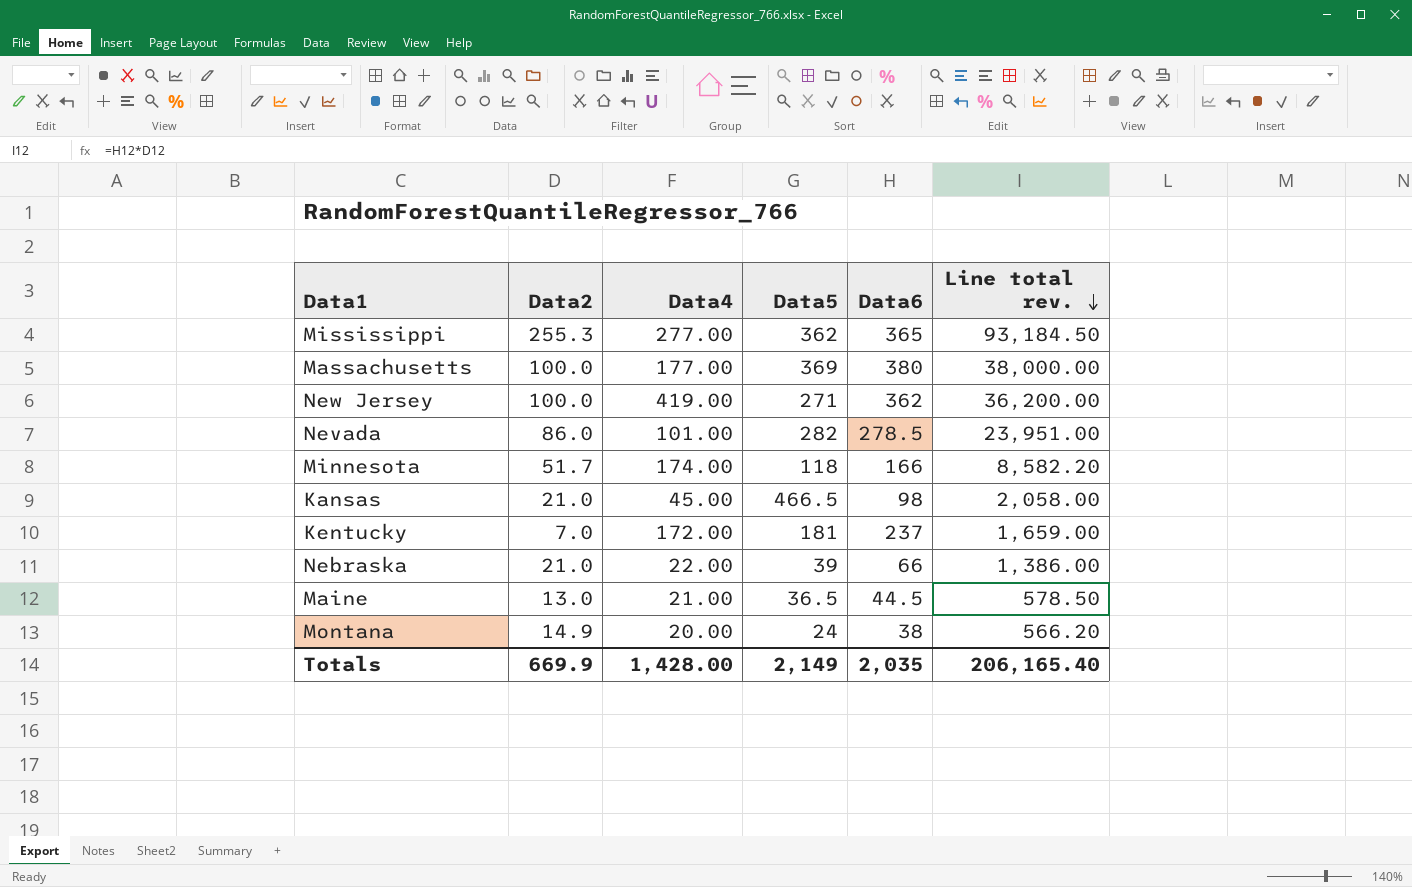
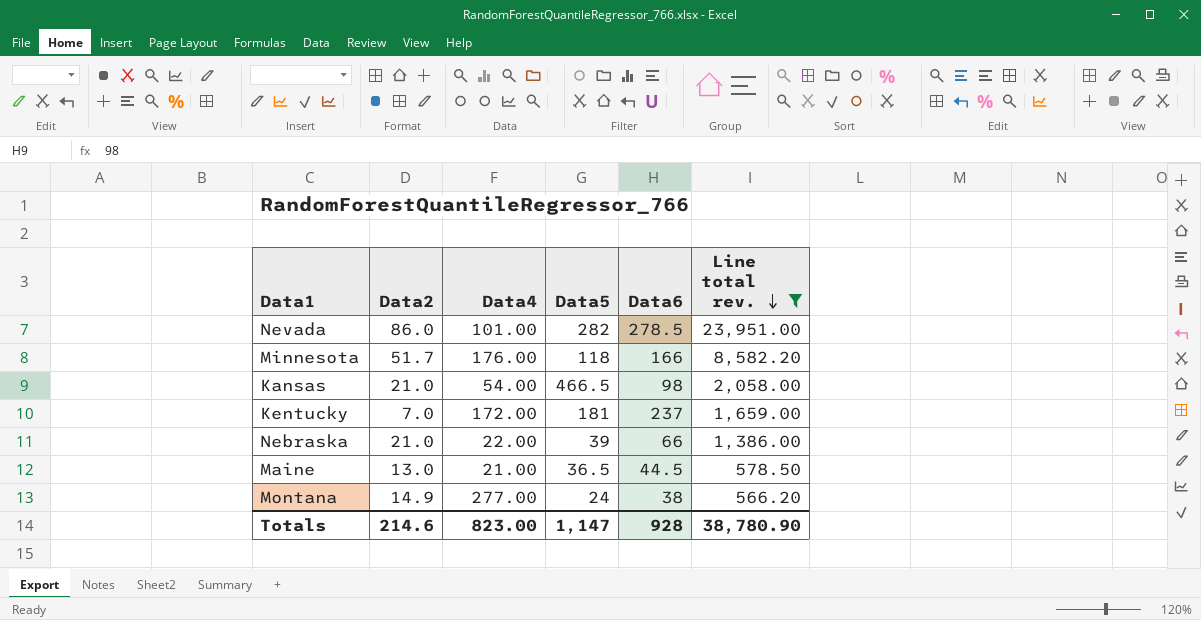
filter: none -> Line total rev. <= 23,951.00
Minnesota | Data4: 174.00 -> 176.00
Kansas | Data4: 45.00 -> 54.00
Montana | Data4: 20.00 -> 277.00
Totals | Data2: 669.9 -> 214.6
Totals | Data4: 1,428.00 -> 823.00
Totals | Data5: 2,149 -> 1,147
Totals | Data6: 2,035 -> 928
Totals | Line total rev.: 206,165.40 -> 38,780.90

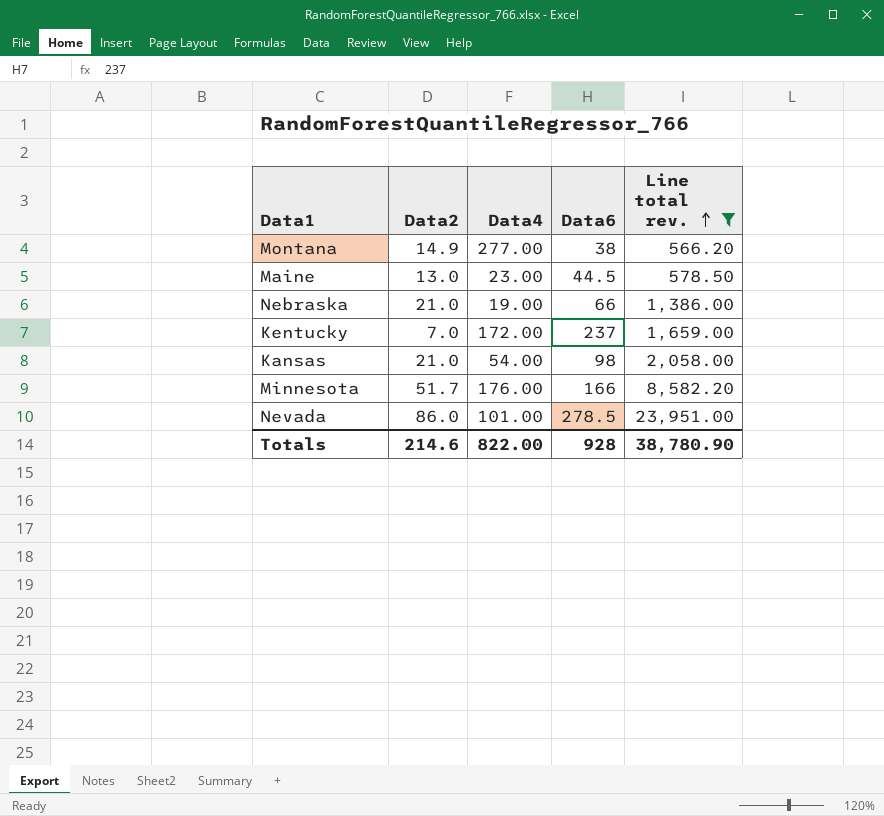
row order: Line total rev. descending -> Line total rev. ascending
column Data5 | position: 4 -> none
Maine | Data4: 21.00 -> 23.00
Nebraska | Data4: 22.00 -> 19.00
Totals | Data4: 823.00 -> 822.00

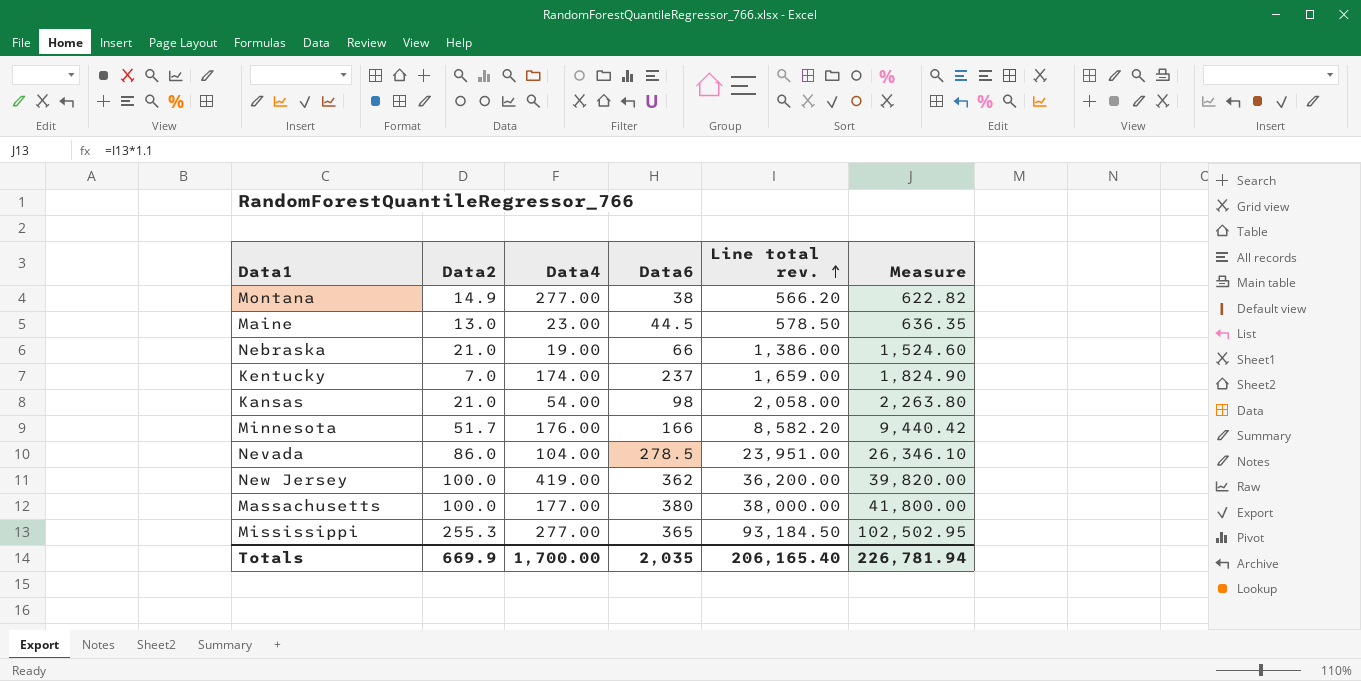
filter: Line total rev. <= 23,951.00 -> none
column Measure | formula: none -> [Line total rev.] * 1.1
Kentucky | Data4: 172.00 -> 174.00
Nevada | Data4: 101.00 -> 104.00
Totals | Data2: 214.6 -> 669.9
Totals | Data4: 822.00 -> 1,700.00
Totals | Data6: 928 -> 2,035
Totals | Line total rev.: 38,780.90 -> 206,165.40

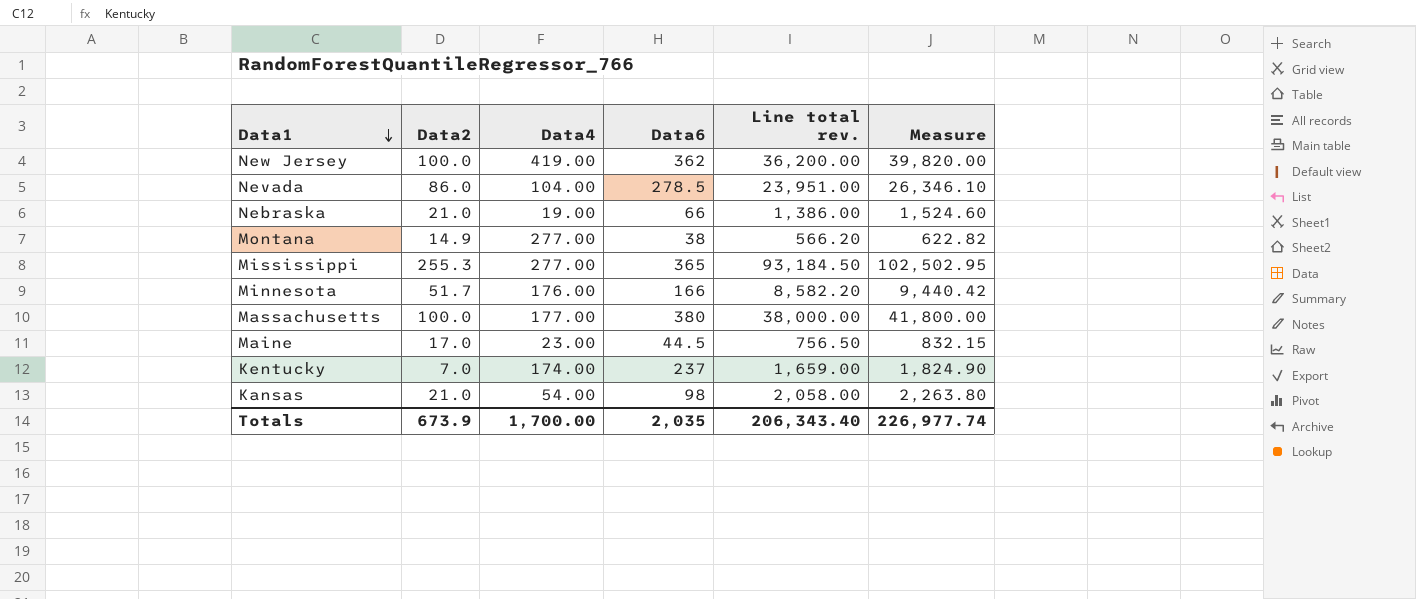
row order: Line total rev. ascending -> Data1 descending
Maine | Data2: 13.0 -> 17.0
Maine | Line total rev.: 578.50 -> 756.50
Maine | Measure: 636.35 -> 832.15
Totals | Data2: 669.9 -> 673.9
Totals | Line total rev.: 206,165.40 -> 206,343.40
Totals | Measure: 226,781.94 -> 226,977.74

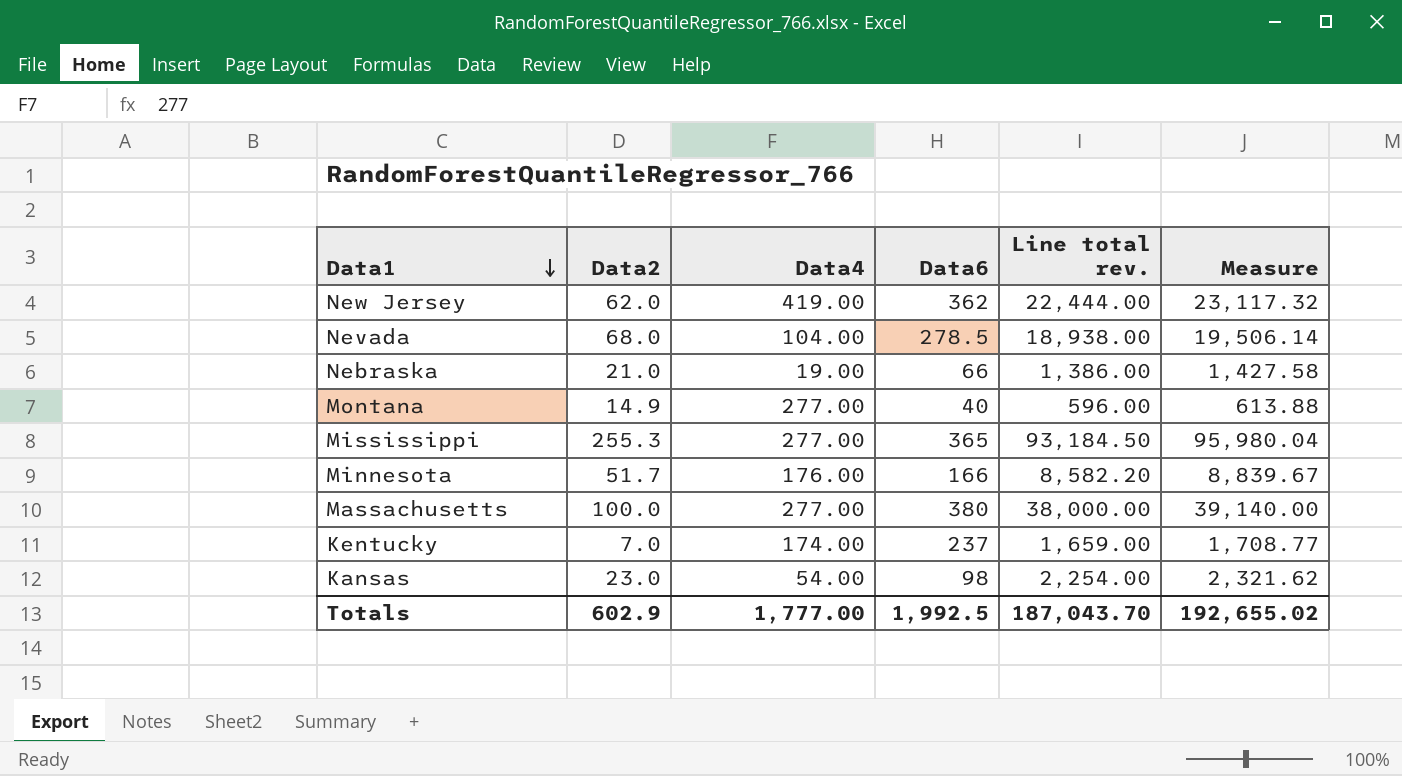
column Measure | formula: [Line total rev.] * 1.1 -> [Line total rev.] * 1.03
row Maine: 17.0 | 23.00 | 44.5 | 756.50 | 832.15 -> none
New Jersey | Data2: 100.0 -> 62.0
New Jersey | Line total rev.: 36,200.00 -> 22,444.00
Nevada | Data2: 86.0 -> 68.0
Nevada | Line total rev.: 23,951.00 -> 18,938.00
Montana | Data6: 38 -> 40
Montana | Line total rev.: 566.20 -> 596.00
Massachusetts | Data4: 177.00 -> 277.00
Kansas | Data2: 21.0 -> 23.0
Kansas | Line total rev.: 2,058.00 -> 2,254.00
Totals | Data2: 673.9 -> 602.9
Totals | Data4: 1,700.00 -> 1,777.00
Totals | Data6: 2,035 -> 1,992.5
Totals | Line total rev.: 206,343.40 -> 187,043.70
Totals | Measure: 226,977.74 -> 192,655.02

